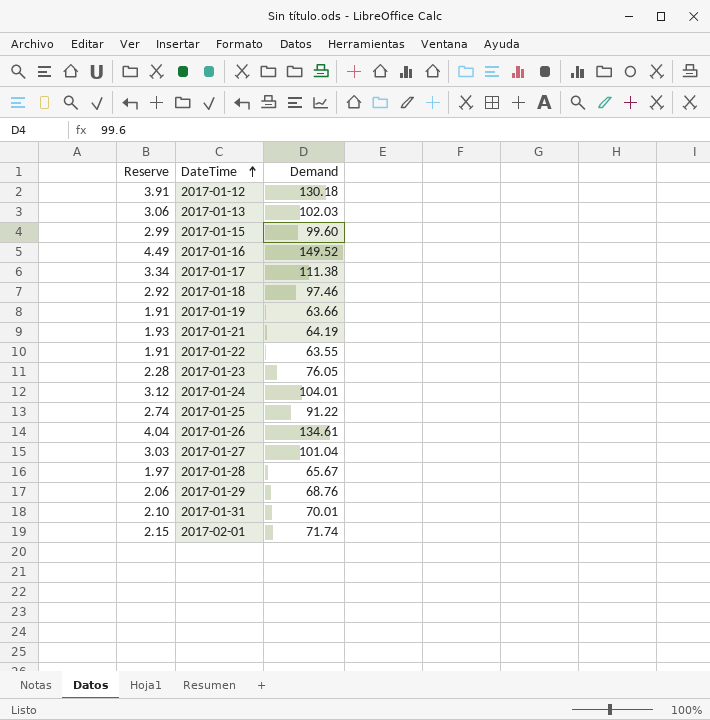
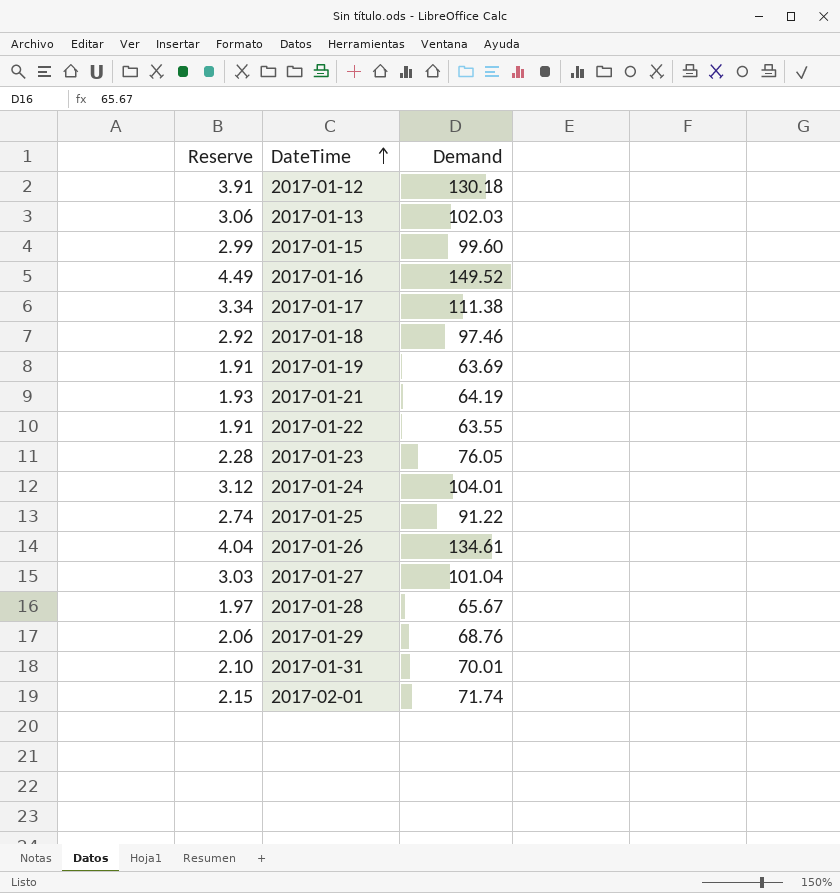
2017-01-19 | Demand: 63.66 -> 63.69

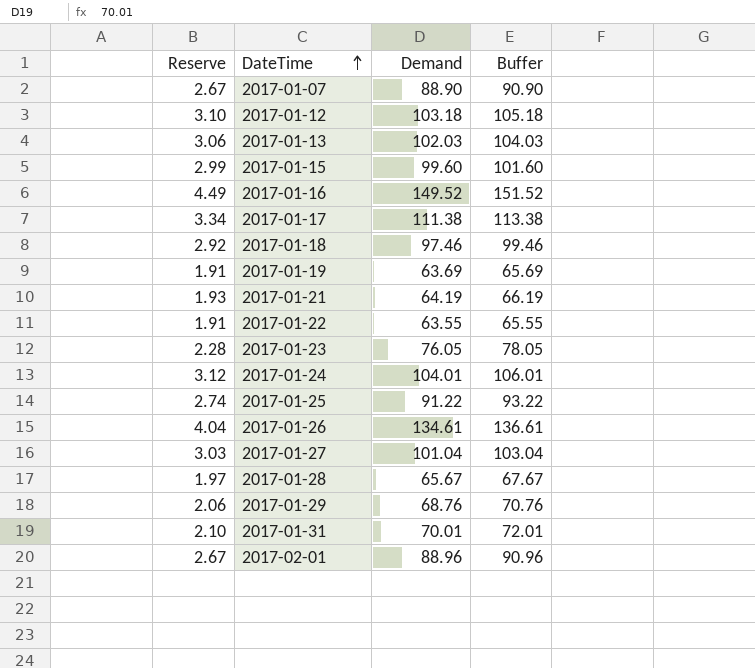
column Buffer | formula: none -> [Demand] + 2
row 2017-01-07: none -> 2.67 | 88.90 | 90.90
2017-01-12 | Reserve: 3.91 -> 3.10
2017-01-12 | Demand: 130.18 -> 103.18
2017-02-01 | Reserve: 2.15 -> 2.67
2017-02-01 | Demand: 71.74 -> 88.96

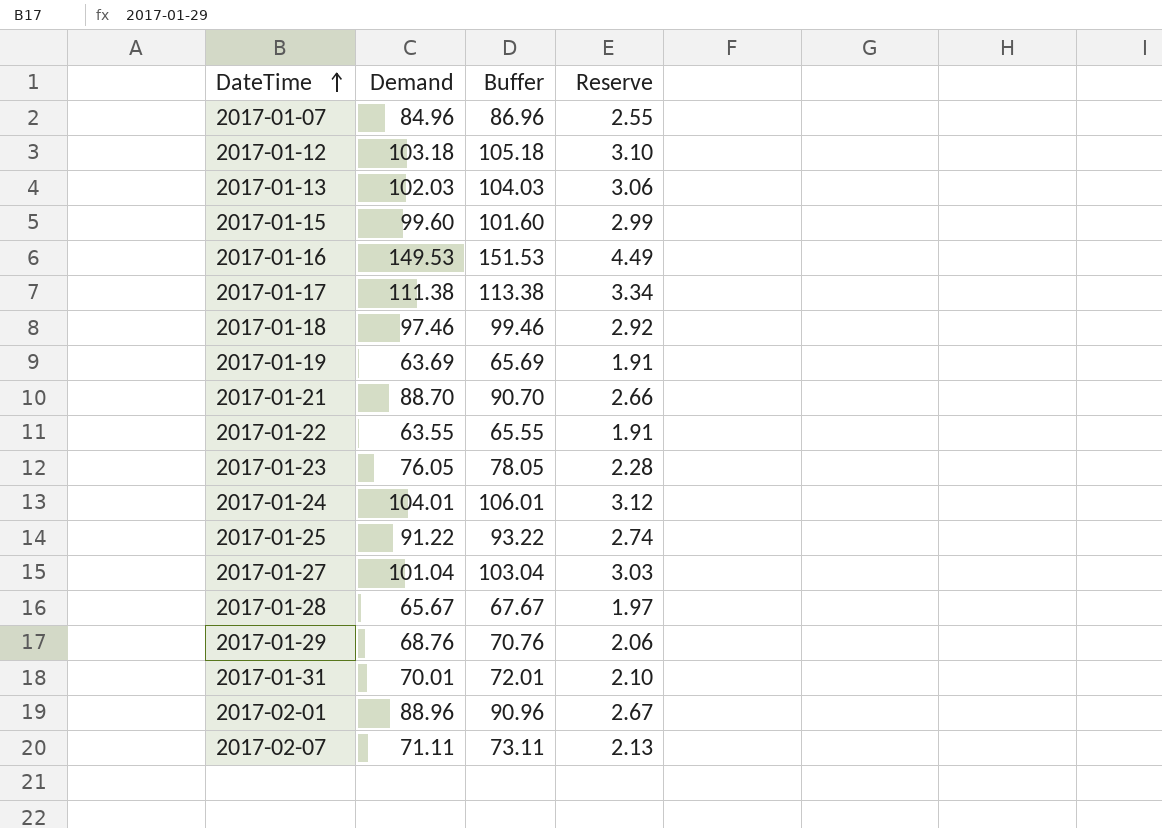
column Reserve | position: 1 -> 4
row 2017-01-26: 4.04 | 134.61 | 136.61 -> none
2017-01-07 | Demand: 88.90 -> 84.96
2017-01-07 | Buffer: 90.90 -> 86.96
2017-01-07 | Reserve: 2.67 -> 2.55
2017-01-16 | Demand: 149.52 -> 149.53
2017-01-16 | Buffer: 151.52 -> 151.53
2017-01-21 | Demand: 64.19 -> 88.70
2017-01-21 | Buffer: 66.19 -> 90.70
2017-01-21 | Reserve: 1.93 -> 2.66
row 2017-02-07: none -> 71.11 | 73.11 | 2.13

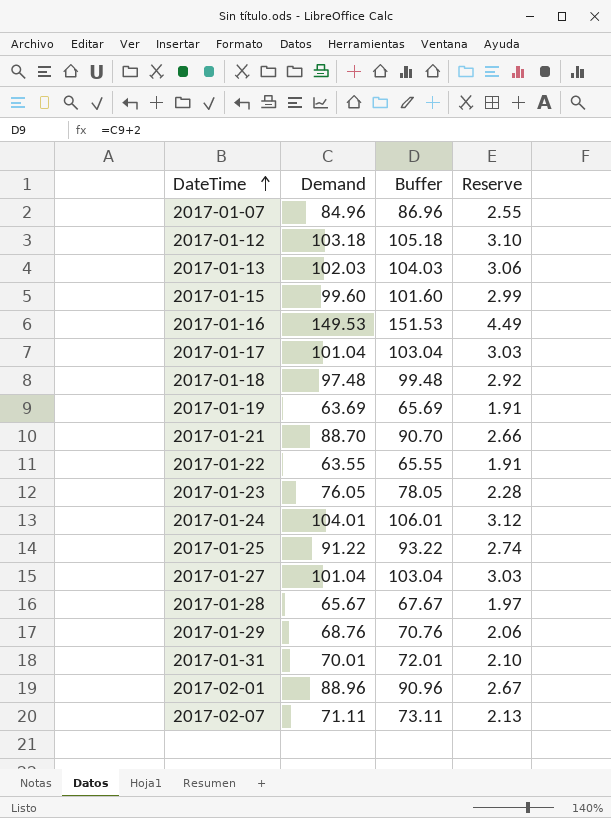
2017-01-17 | Demand: 111.38 -> 101.04
2017-01-17 | Buffer: 113.38 -> 103.04
2017-01-17 | Reserve: 3.34 -> 3.03
2017-01-18 | Demand: 97.46 -> 97.48
2017-01-18 | Buffer: 99.46 -> 99.48

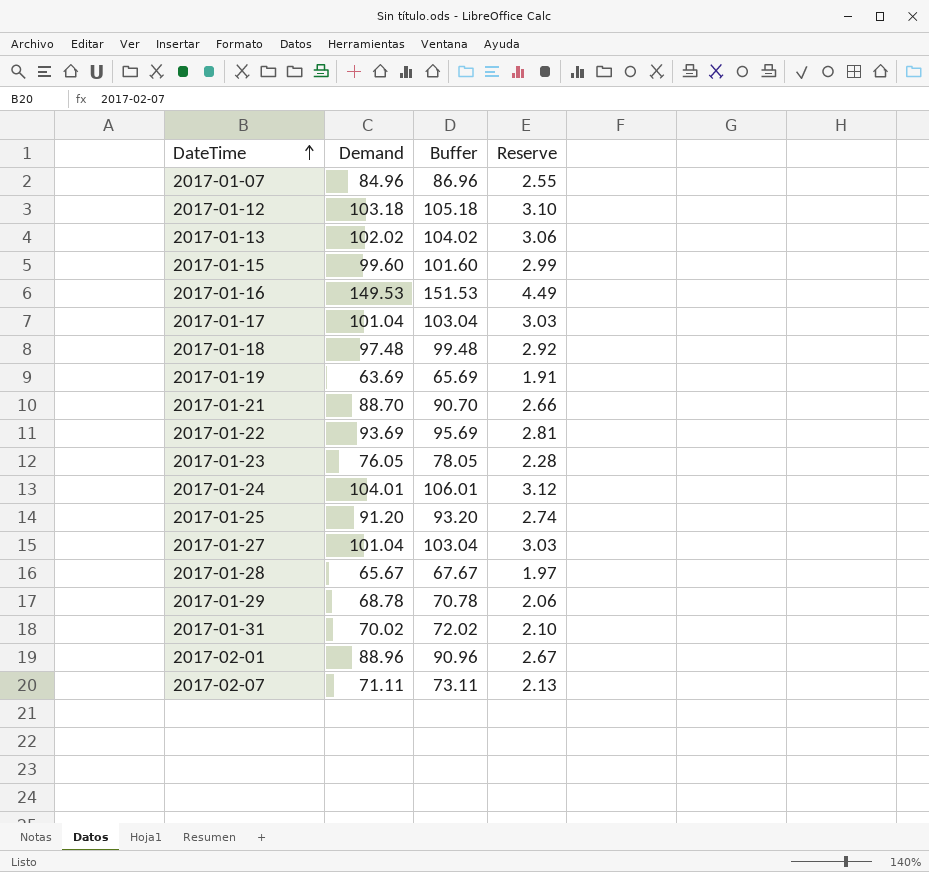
2017-01-13 | Demand: 102.03 -> 102.02
2017-01-13 | Buffer: 104.03 -> 104.02
2017-01-22 | Demand: 63.55 -> 93.69
2017-01-22 | Buffer: 65.55 -> 95.69
2017-01-22 | Reserve: 1.91 -> 2.81
2017-01-25 | Demand: 91.22 -> 91.20
2017-01-25 | Buffer: 93.22 -> 93.20
2017-01-29 | Demand: 68.76 -> 68.78
2017-01-29 | Buffer: 70.76 -> 70.78
2017-01-31 | Demand: 70.01 -> 70.02
2017-01-31 | Buffer: 72.01 -> 72.02

